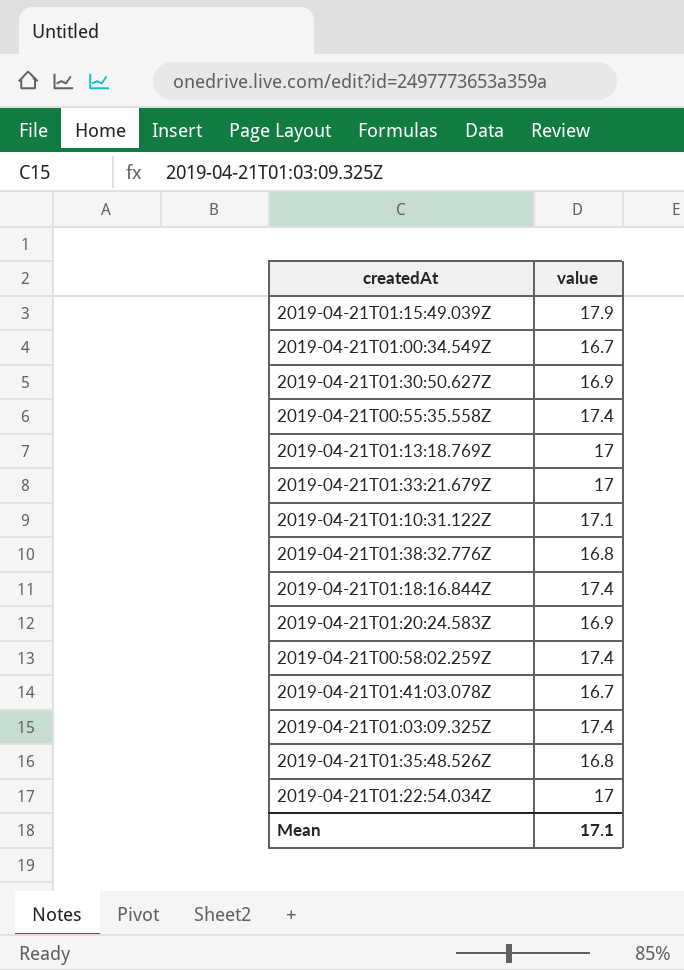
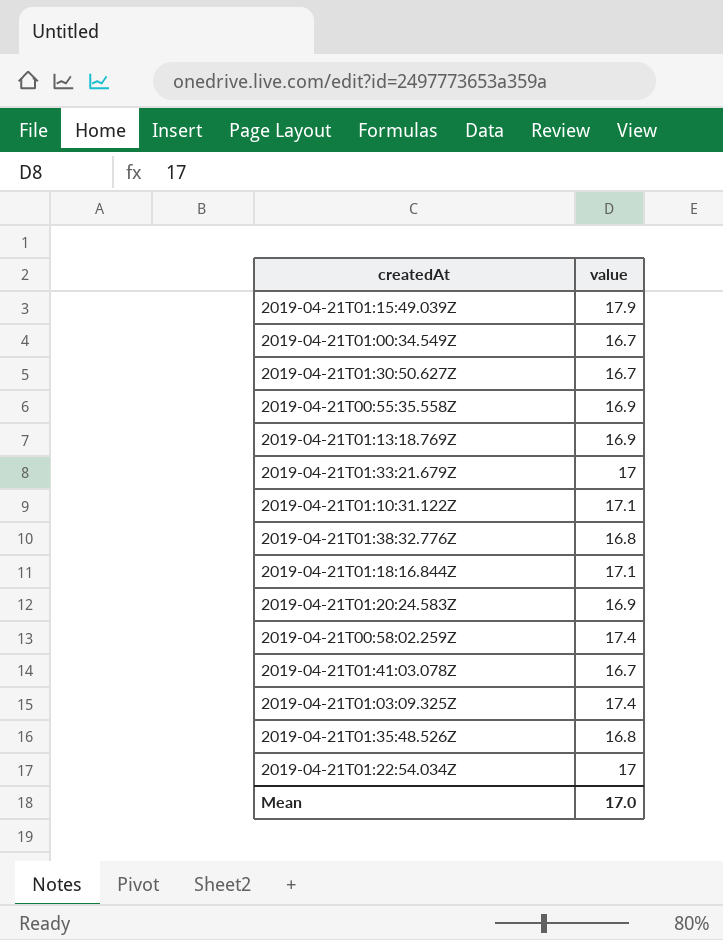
2019-04-21T01:30:50.627Z | value: 16.9 -> 16.7
2019-04-21T00:55:35.558Z | value: 17.4 -> 16.9
2019-04-21T01:13:18.769Z | value: 17 -> 16.9
2019-04-21T01:18:16.844Z | value: 17.4 -> 17.1
Mean | value: 17.1 -> 17.0

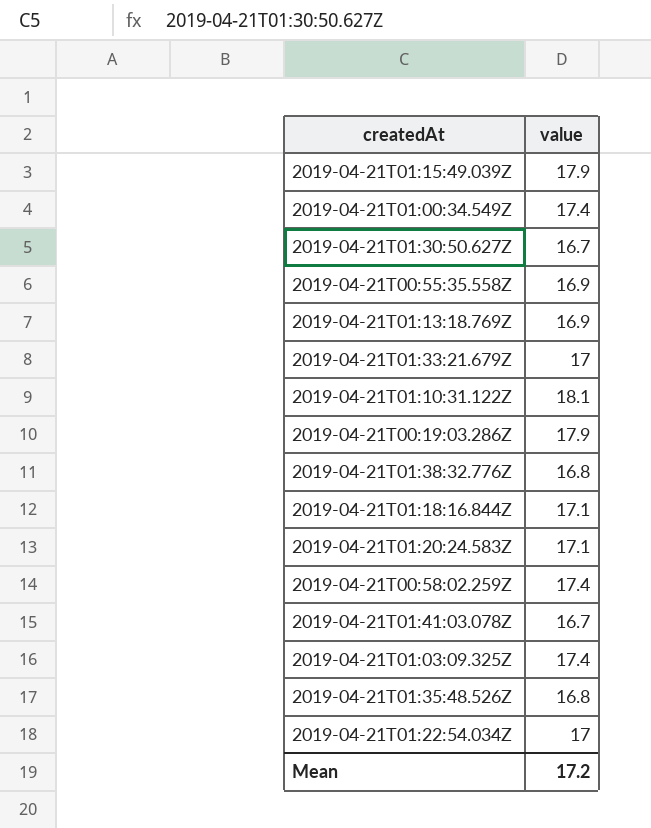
2019-04-21T01:00:34.549Z | value: 16.7 -> 17.4
2019-04-21T01:10:31.122Z | value: 17.1 -> 18.1
row 2019-04-21T00:19:03.286Z: none -> 17.9
2019-04-21T01:20:24.583Z | value: 16.9 -> 17.1
Mean | value: 17.0 -> 17.2

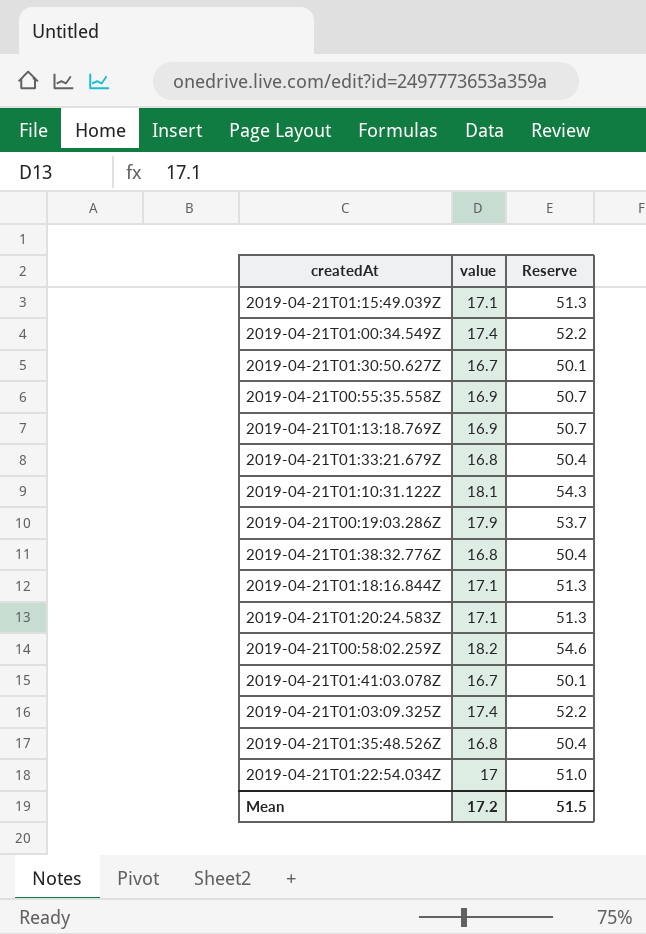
column Reserve | formula: none -> [value] * 3
2019-04-21T01:15:49.039Z | value: 17.9 -> 17.1
2019-04-21T01:33:21.679Z | value: 17 -> 16.8
2019-04-21T00:58:02.259Z | value: 17.4 -> 18.2

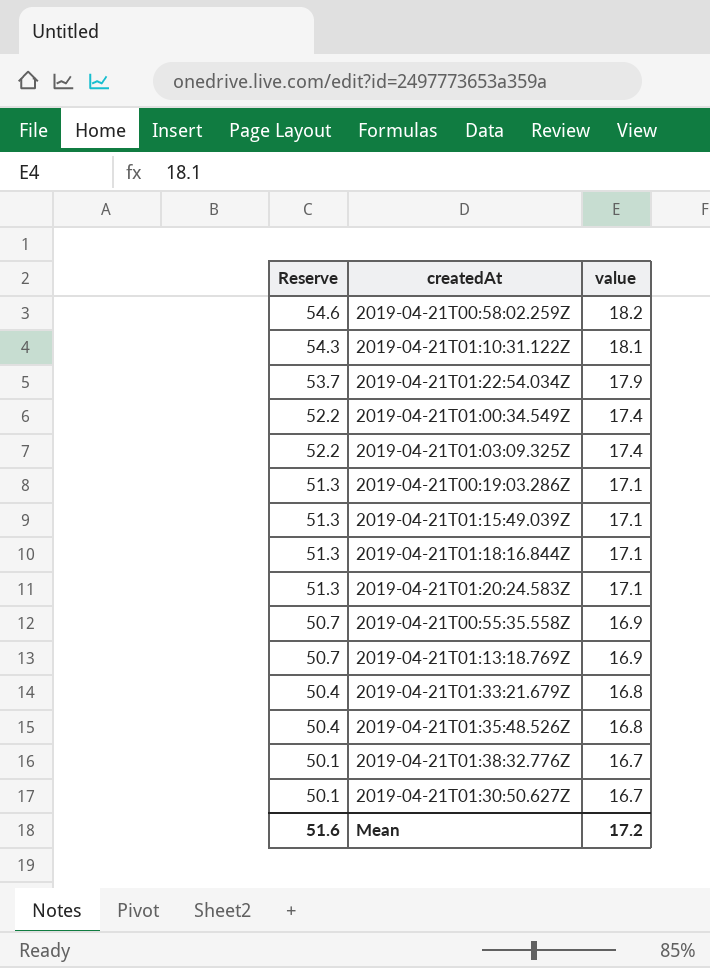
row order: none -> Reserve descending
column Reserve | position: 3 -> 1
row 2019-04-21T01:41:03.078Z: 16.7 | 50.1 -> none
2019-04-21T01:22:54.034Z | Reserve: 51.0 -> 53.7
2019-04-21T01:22:54.034Z | value: 17 -> 17.9
2019-04-21T00:19:03.286Z | Reserve: 53.7 -> 51.3
2019-04-21T00:19:03.286Z | value: 17.9 -> 17.1
2019-04-21T01:38:32.776Z | Reserve: 50.4 -> 50.1
2019-04-21T01:38:32.776Z | value: 16.8 -> 16.7
Mean | Reserve: 51.5 -> 51.6

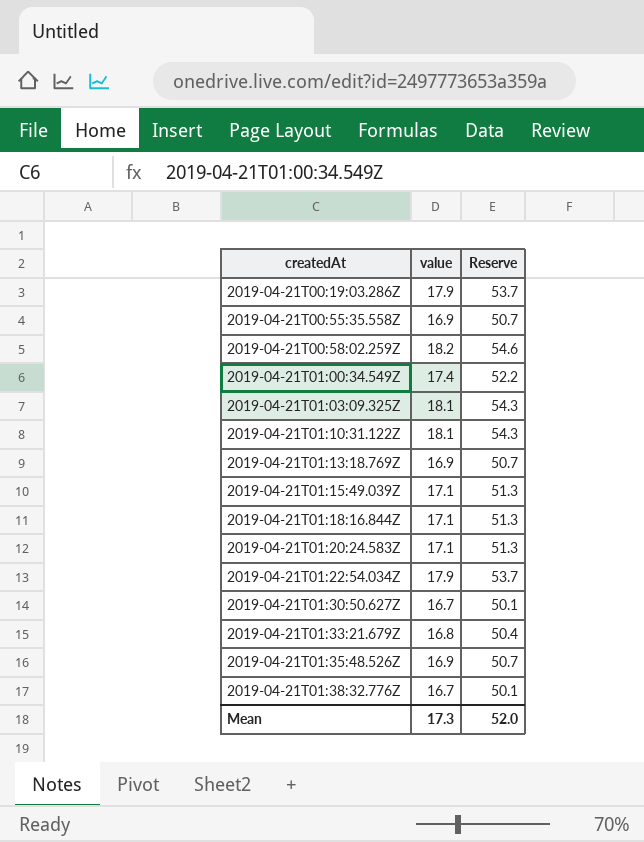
row order: Reserve descending -> createdAt ascending
column Reserve | position: 1 -> 3
2019-04-21T00:19:03.286Z | value: 17.1 -> 17.9
2019-04-21T00:19:03.286Z | Reserve: 51.3 -> 53.7
2019-04-21T01:03:09.325Z | value: 17.4 -> 18.1
2019-04-21T01:03:09.325Z | Reserve: 52.2 -> 54.3
2019-04-21T01:35:48.526Z | value: 16.8 -> 16.9
2019-04-21T01:35:48.526Z | Reserve: 50.4 -> 50.7
Mean | value: 17.2 -> 17.3
Mean | Reserve: 51.6 -> 52.0

